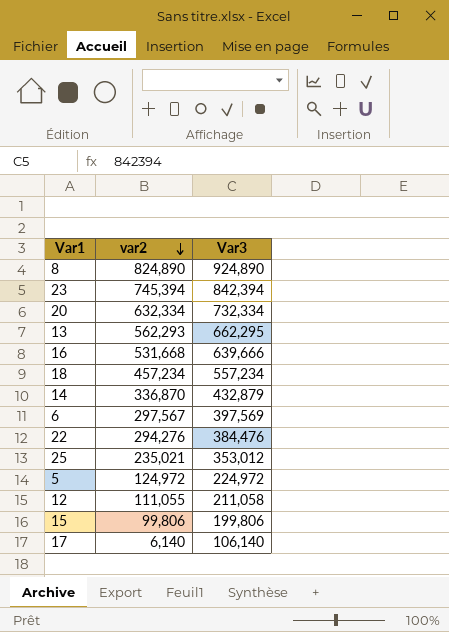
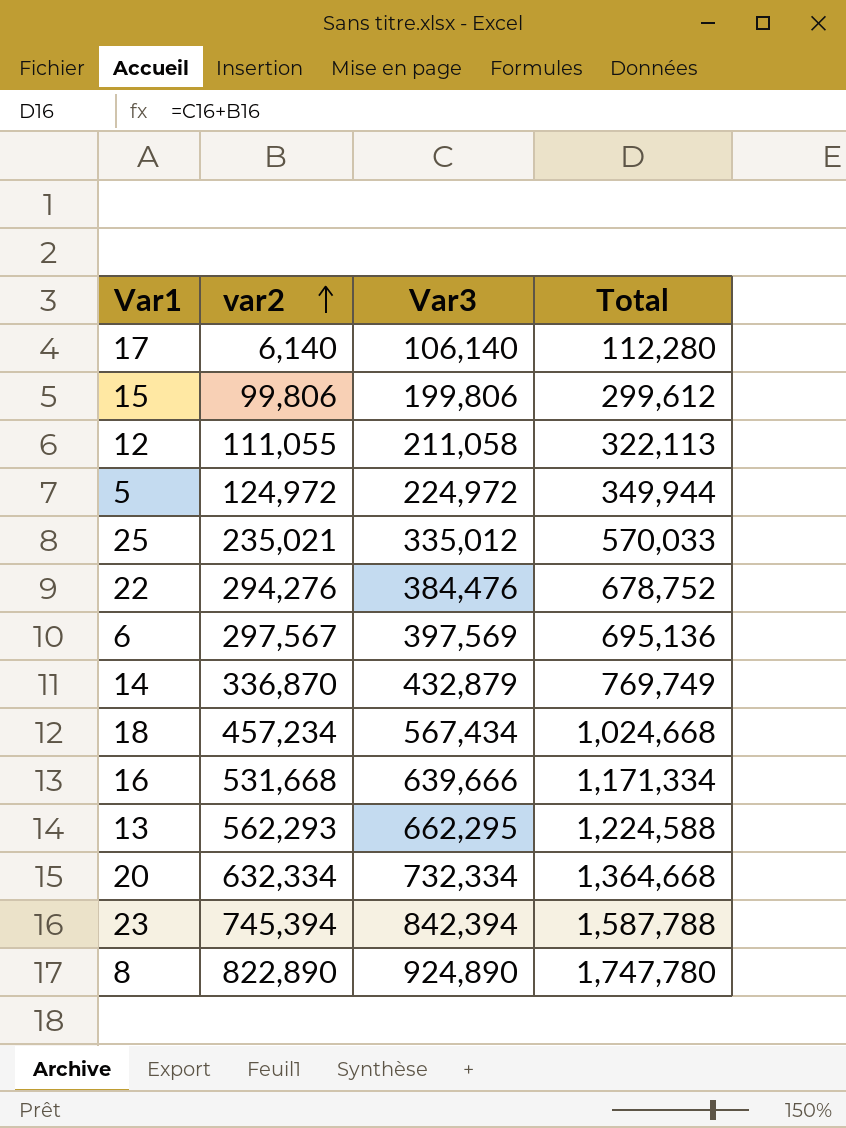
row order: var2 descending -> var2 ascending
column Total | formula: none -> [var2] + [Var3]
25 | Var3: 353,012 -> 335,012
18 | Var3: 557,234 -> 567,434
8 | var2: 824,890 -> 822,890

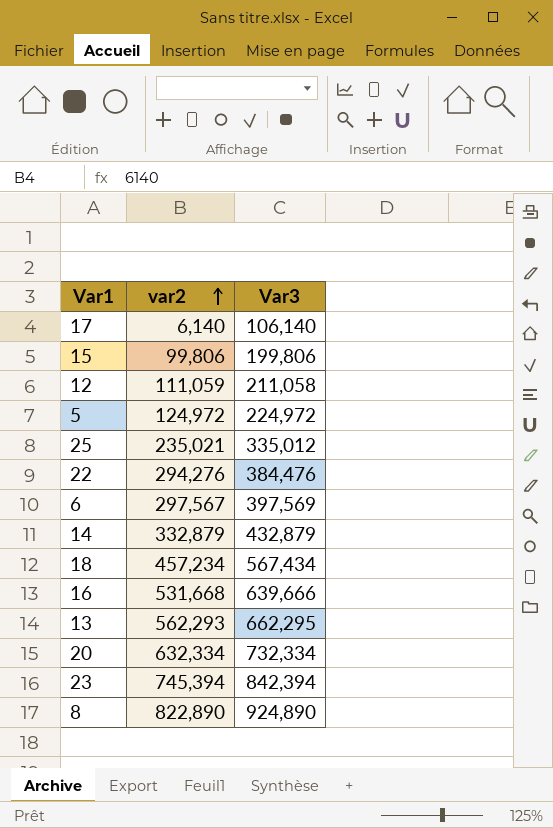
column Total | formula: [var2] + [Var3] -> none
12 | var2: 111,055 -> 111,059
14 | var2: 336,870 -> 332,879

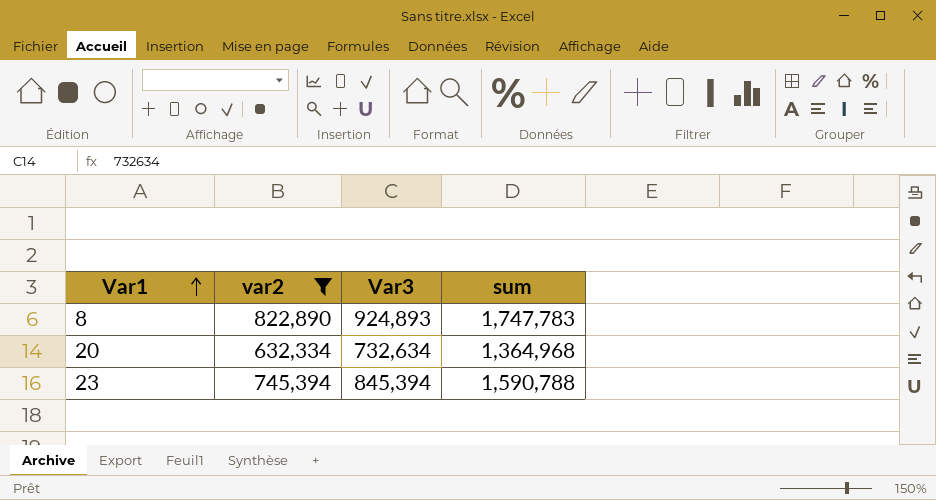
filter: none -> var2 >= 632,334
row order: var2 ascending -> Var1 ascending
column sum | formula: none -> [var2] + [Var3]
8 | Var3: 924,890 -> 924,893
20 | Var3: 732,334 -> 732,634
23 | Var3: 842,394 -> 845,394

